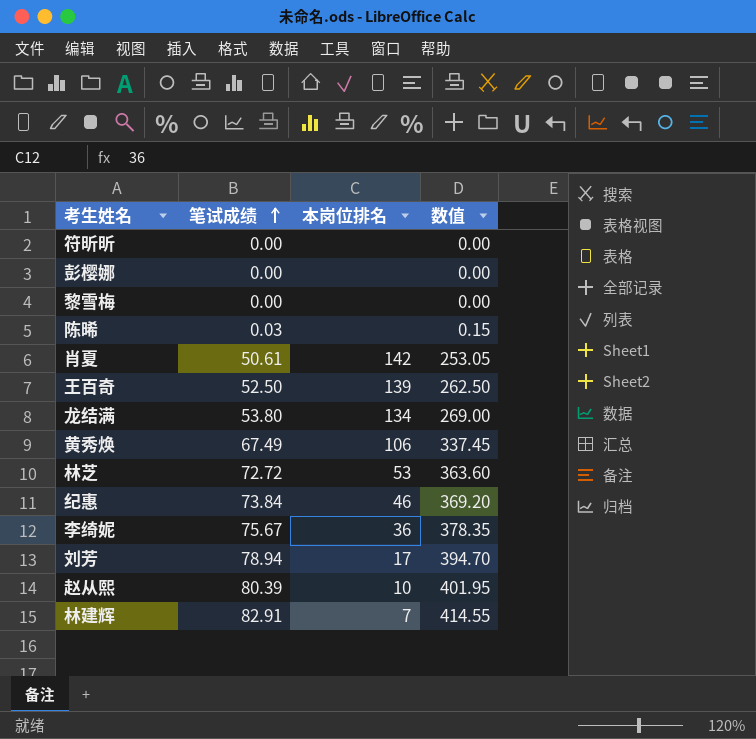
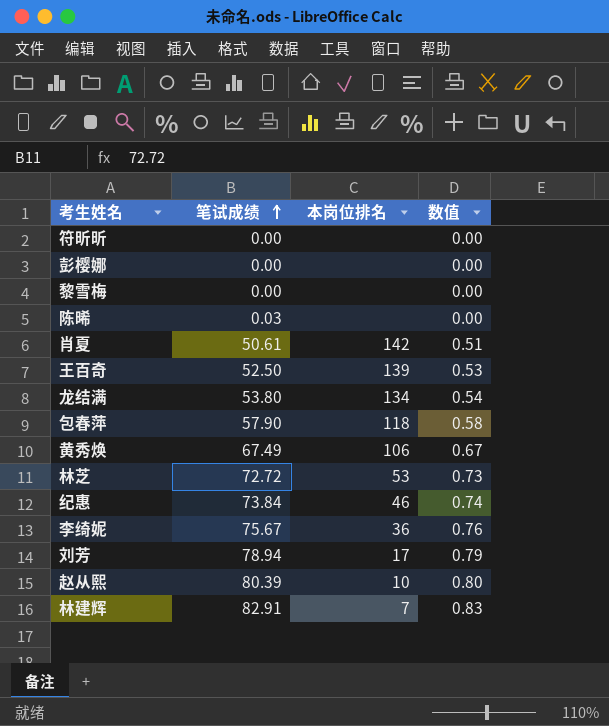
column 数值 | formula: [笔试成绩] * 5 -> [笔试成绩] * 0.01
row 包春萍: none -> 57.90 | 118 | 0.58

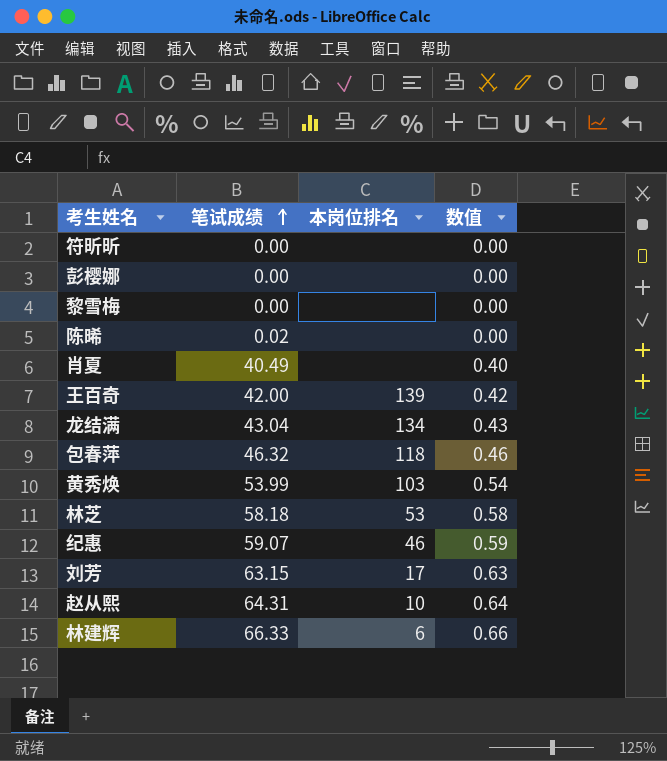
row 李绮妮: 75.67 | 36 | 0.76 -> none
陈晞 | 笔试成绩: 0.03 -> 0.02
肖夏 | 笔试成绩: 50.61 -> 40.49
肖夏 | 本岗位排名: 142 -> none
肖夏 | 数值: 0.51 -> 0.40
王百奇 | 笔试成绩: 52.50 -> 42.00
王百奇 | 数值: 0.53 -> 0.42
龙结满 | 笔试成绩: 53.80 -> 43.04
龙结满 | 数值: 0.54 -> 0.43
包春萍 | 笔试成绩: 57.90 -> 46.32
包春萍 | 数值: 0.58 -> 0.46
黄秀焕 | 笔试成绩: 67.49 -> 53.99
黄秀焕 | 本岗位排名: 106 -> 103
黄秀焕 | 数值: 0.67 -> 0.54
林芝 | 笔试成绩: 72.72 -> 58.18
林芝 | 数值: 0.73 -> 0.58
纪惠 | 笔试成绩: 73.84 -> 59.07
纪惠 | 数值: 0.74 -> 0.59
刘芳 | 笔试成绩: 78.94 -> 63.15
刘芳 | 数值: 0.79 -> 0.63
赵从熙 | 笔试成绩: 80.39 -> 64.31
赵从熙 | 数值: 0.80 -> 0.64
林建辉 | 笔试成绩: 82.91 -> 66.33
林建辉 | 本岗位排名: 7 -> 6
林建辉 | 数值: 0.83 -> 0.66

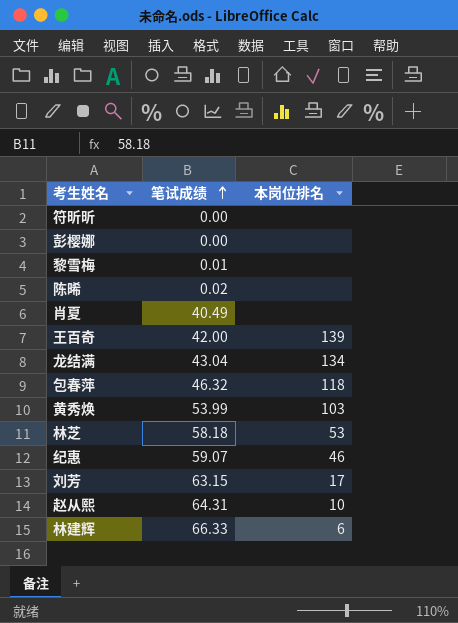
column 数值 | formula: [笔试成绩] * 0.01 -> none
黎雪梅 | 笔试成绩: 0.00 -> 0.01

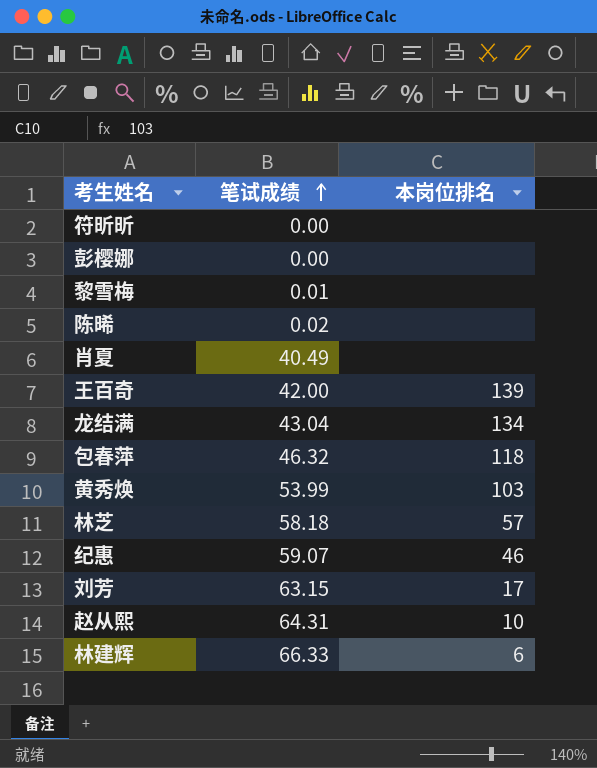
林芝 | 本岗位排名: 53 -> 57

